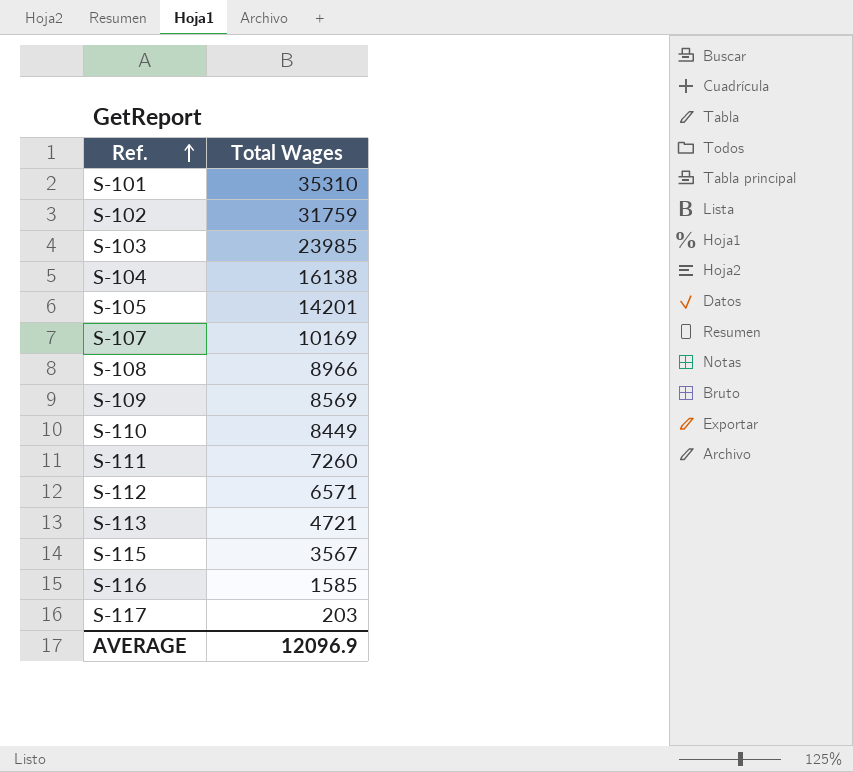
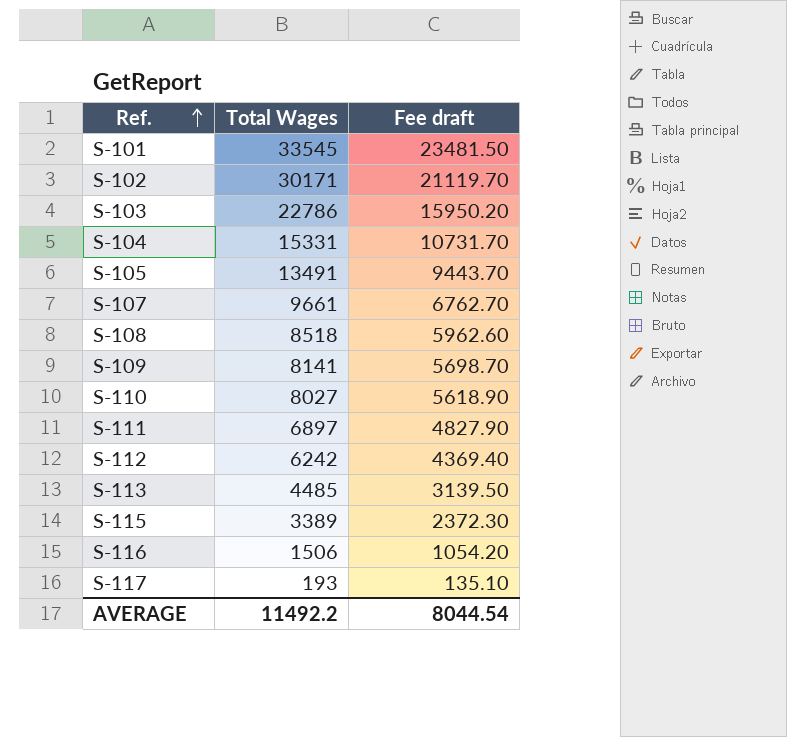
column Fee draft | formula: none -> [Total Wages] * 0.7
S-101 | Total Wages: 35310 -> 33545
S-102 | Total Wages: 31759 -> 30171
S-103 | Total Wages: 23985 -> 22786
S-104 | Total Wages: 16138 -> 15331
S-105 | Total Wages: 14201 -> 13491
S-107 | Total Wages: 10169 -> 9661
S-108 | Total Wages: 8966 -> 8518
S-109 | Total Wages: 8569 -> 8141
S-110 | Total Wages: 8449 -> 8027
S-111 | Total Wages: 7260 -> 6897
S-112 | Total Wages: 6571 -> 6242
S-113 | Total Wages: 4721 -> 4485
S-115 | Total Wages: 3567 -> 3389
S-116 | Total Wages: 1585 -> 1506
S-117 | Total Wages: 203 -> 193
AVERAGE | Total Wages: 12096.9 -> 11492.2

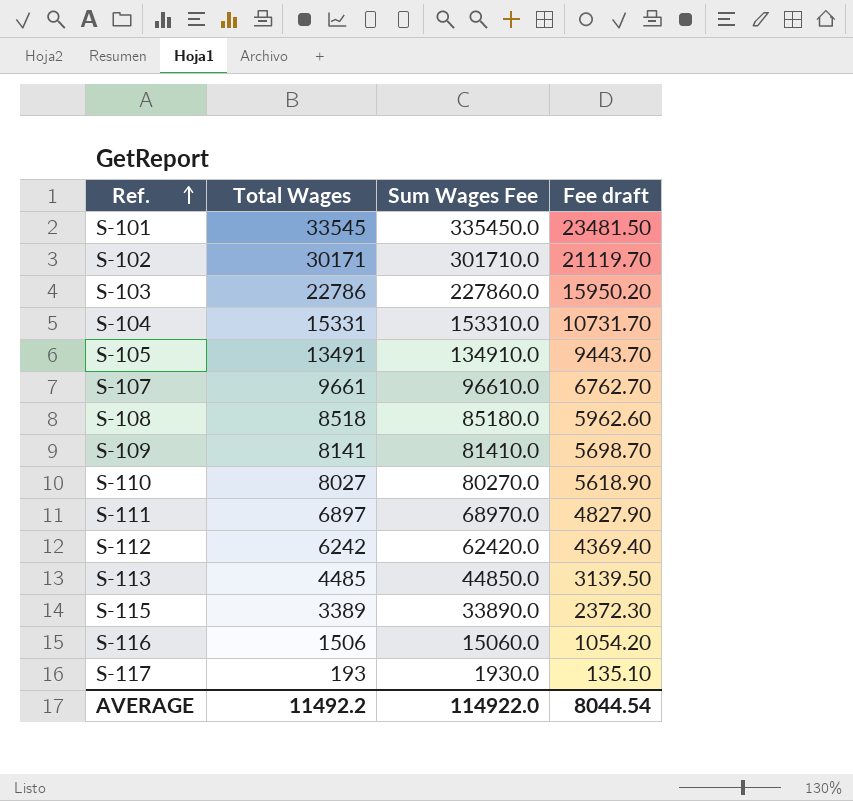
column Sum Wages Fee | formula: none -> [Total Wages] * 10

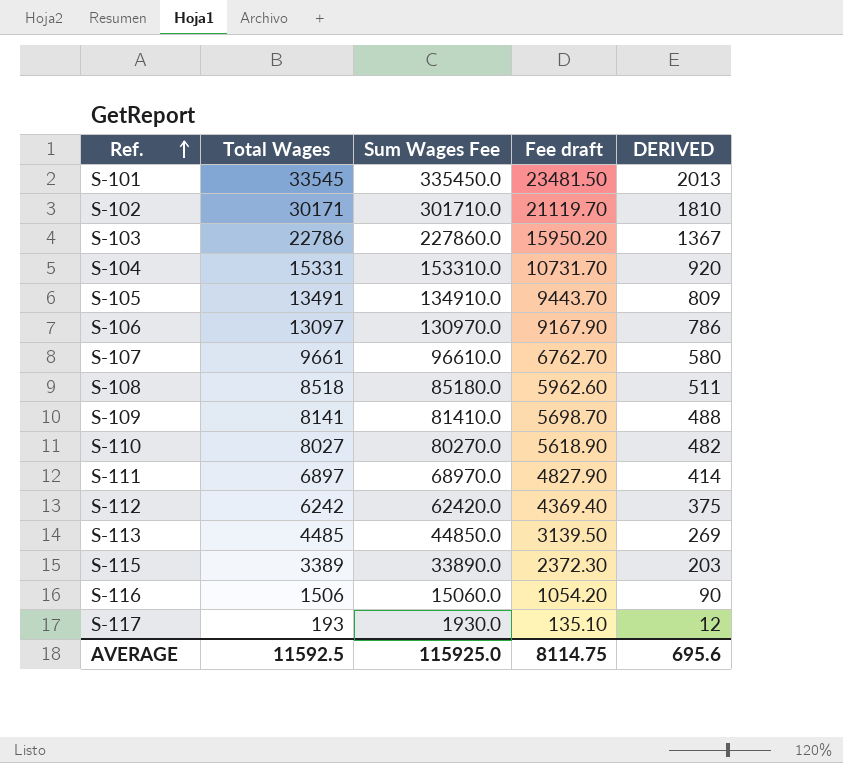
column DERIVED | formula: none -> [Total Wages] * 0.06
row S-106: none -> 13097 | 130970.0 | 9167.90 | 786
AVERAGE | Total Wages: 11492.2 -> 11592.5
AVERAGE | Sum Wages Fee: 114922.0 -> 115925.0
AVERAGE | Fee draft: 8044.54 -> 8114.75

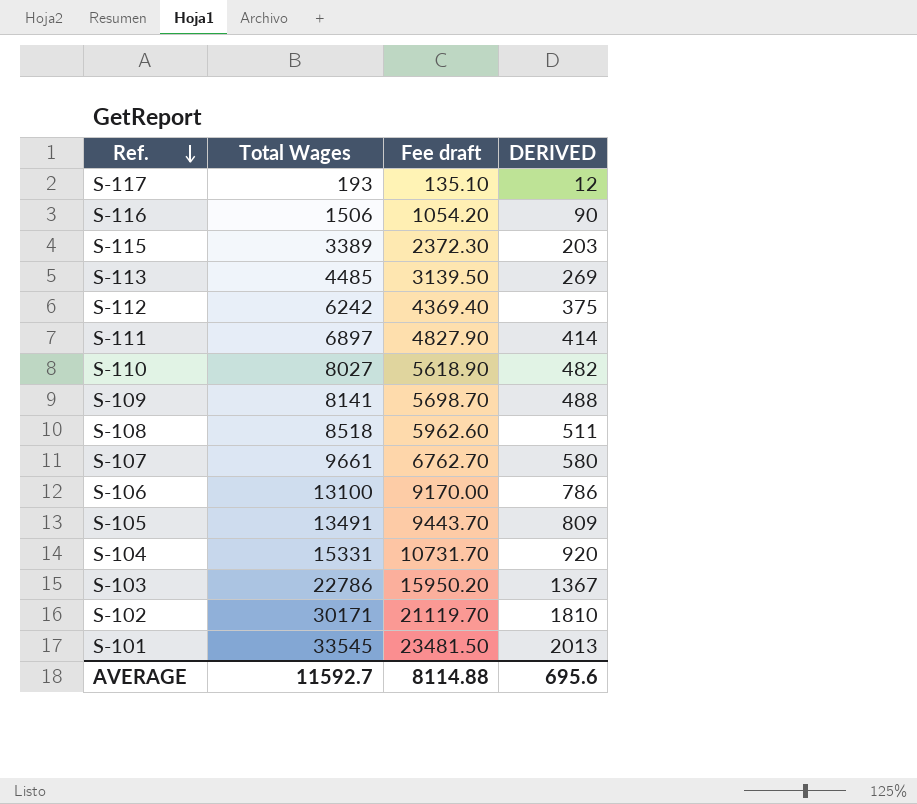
row order: Ref. ascending -> Ref. descending
column Sum Wages Fee | formula: [Total Wages] * 10 -> none
S-106 | Total Wages: 13097 -> 13100
S-106 | Fee draft: 9167.90 -> 9170.00
AVERAGE | Total Wages: 11592.5 -> 11592.7
AVERAGE | Fee draft: 8114.75 -> 8114.88

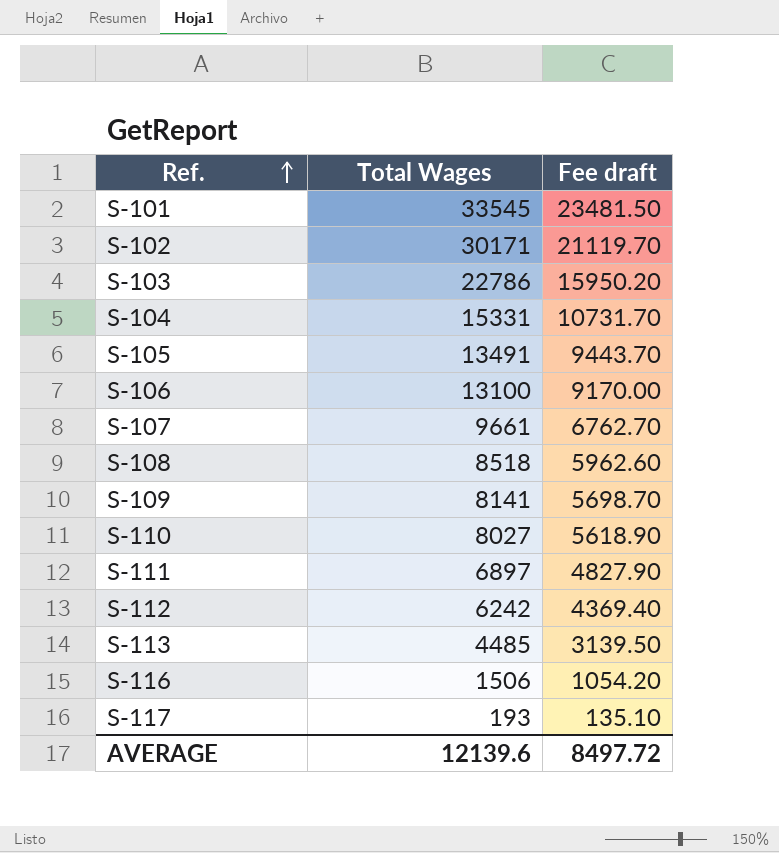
row order: Ref. descending -> Ref. ascending
column DERIVED | formula: [Total Wages] * 0.06 -> none
row S-115: 3389 | 2372.30 | 203 -> none
AVERAGE | Total Wages: 11592.7 -> 12139.6
AVERAGE | Fee draft: 8114.88 -> 8497.72

